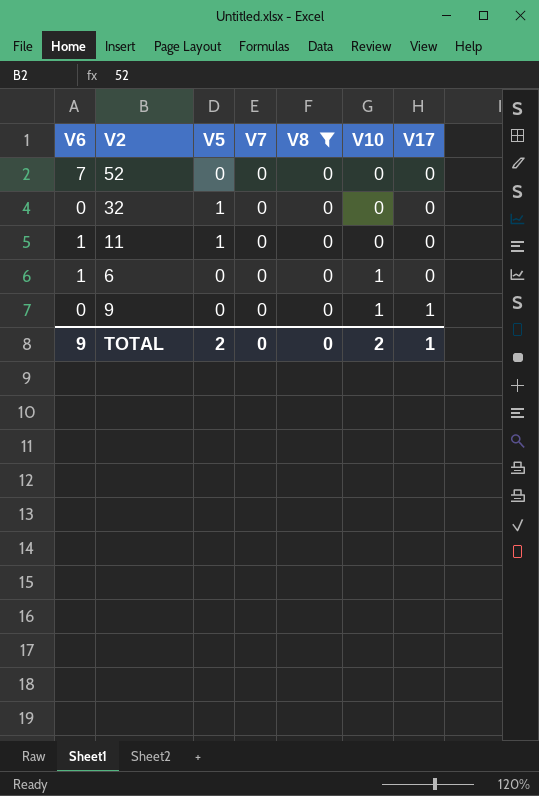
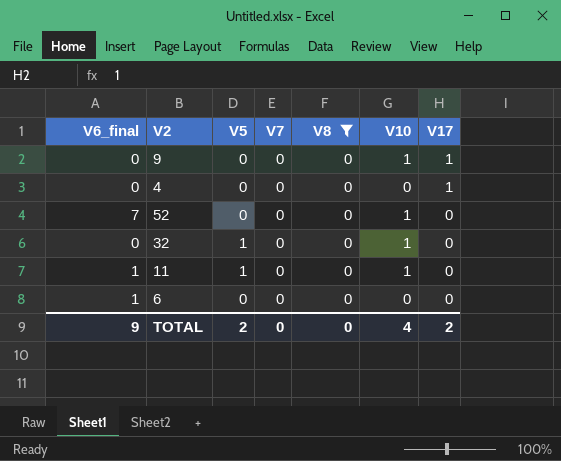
row order: V10 ascending -> V17 descending
column name: V6 -> V6_final
row 4: none -> 0 | 0 | 0 | 0 | 0 | 1
52 | V10: 0 -> 1
32 | V10: 0 -> 1
11 | V10: 0 -> 1
6 | V10: 1 -> 0
TOTAL | V10: 2 -> 4
TOTAL | V17: 1 -> 2

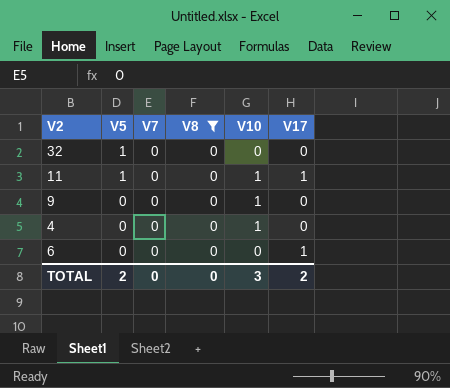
row order: V17 descending -> V5 descending
column V6_final | position: 1 -> none
row 52: 7 | 0 | 0 | 0 | 1 | 0 -> none
32 | V10: 1 -> 0
11 | V17: 0 -> 1
9 | V17: 1 -> 0
4 | V10: 0 -> 1
4 | V17: 1 -> 0
6 | V17: 0 -> 1
TOTAL | V10: 4 -> 3

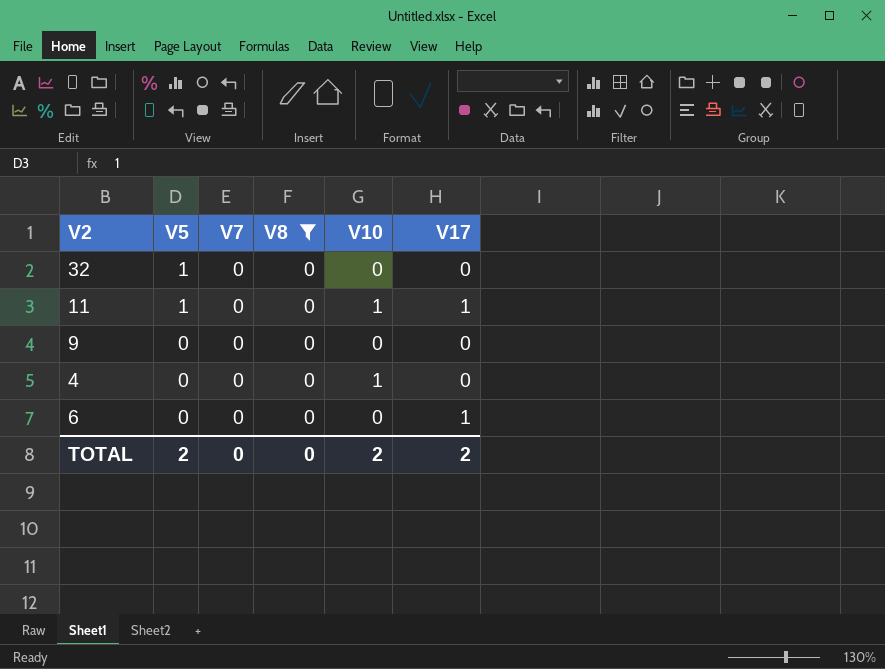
9 | V10: 1 -> 0
TOTAL | V10: 3 -> 2

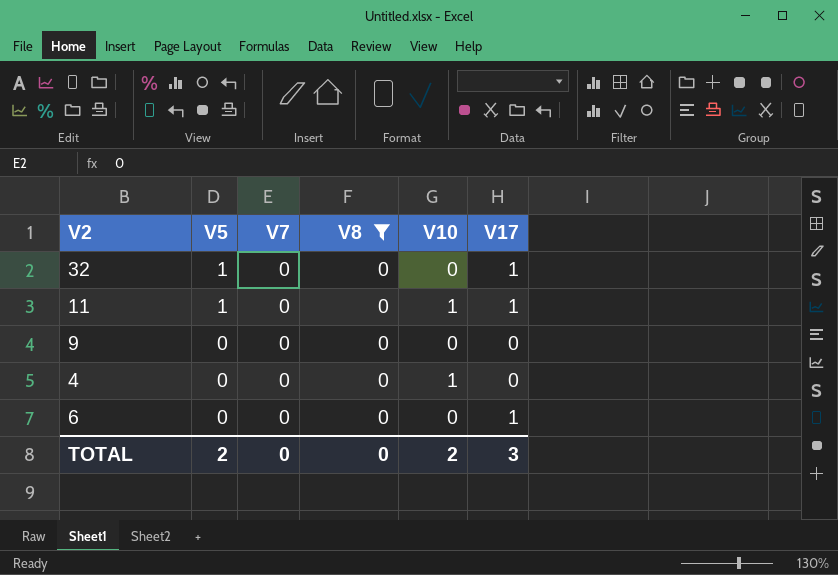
32 | V17: 0 -> 1
TOTAL | V17: 2 -> 3

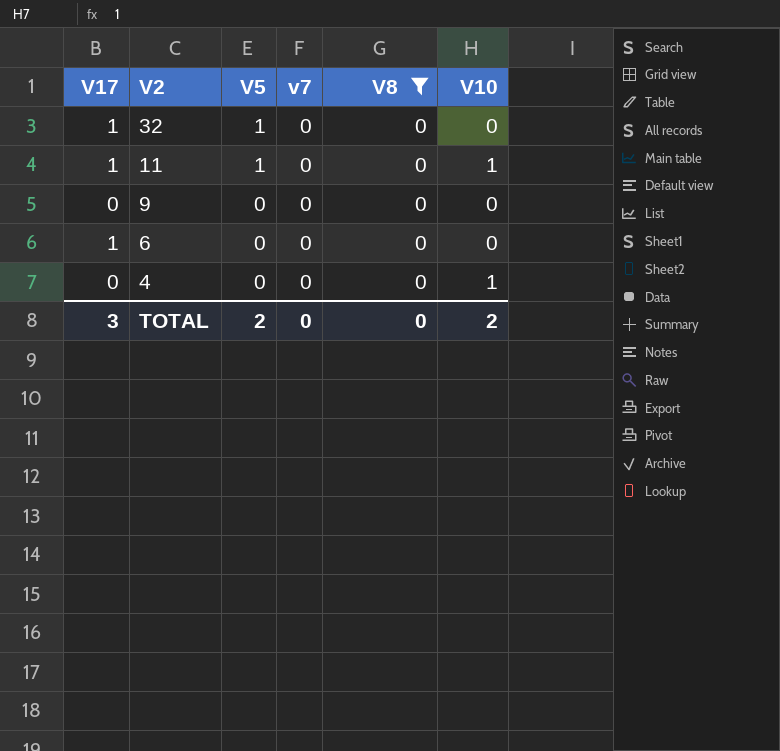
row order: V5 descending -> V2 descending
column V17 | position: 6 -> 1
column name: V7 -> v7

